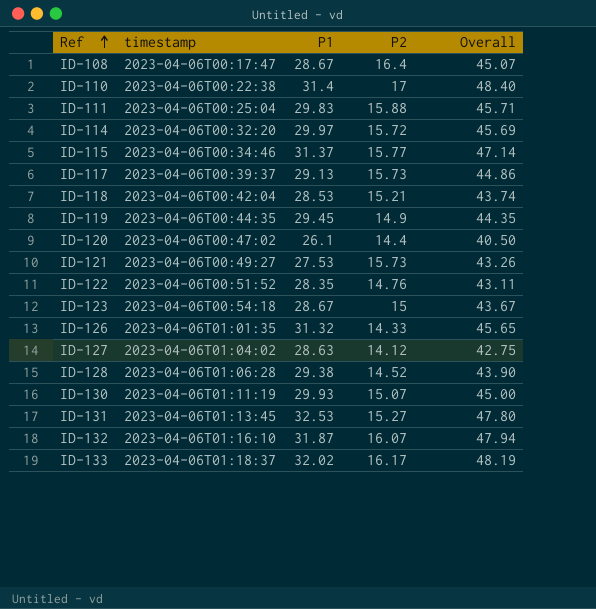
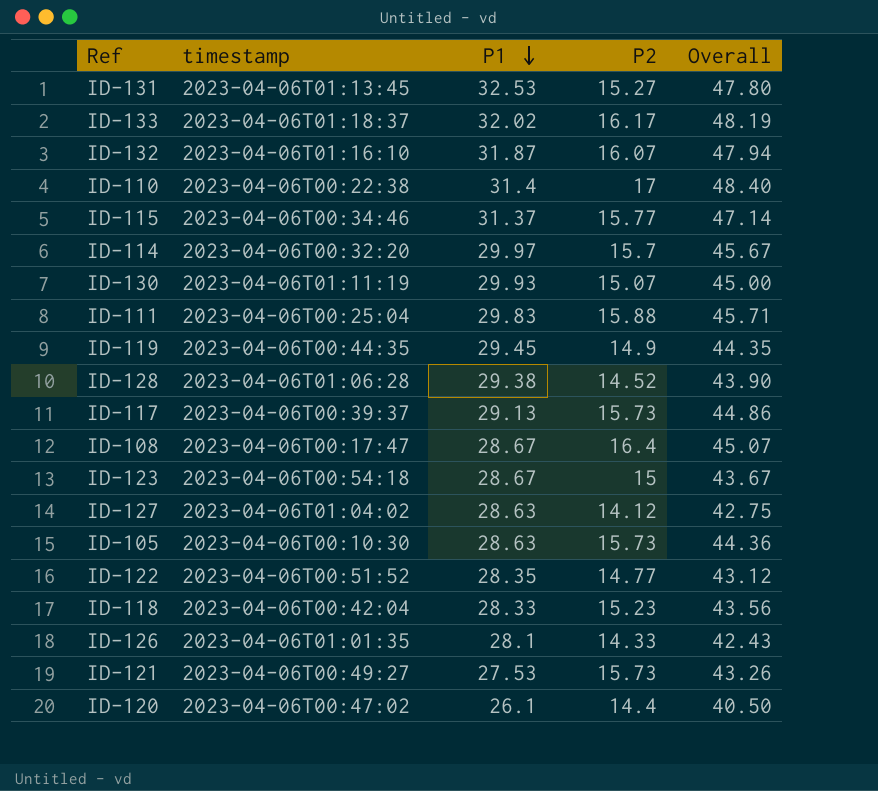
row order: Ref ascending -> P1 descending
ID-114 | P2: 15.72 -> 15.7
ID-114 | Overall: 45.69 -> 45.67
row ID-105: none -> 2023-04-06T00:10:30 | 28.63 | 15.73 | 44.36
ID-122 | P2: 14.76 -> 14.77
ID-122 | Overall: 43.11 -> 43.12
ID-118 | P1: 28.53 -> 28.33
ID-118 | P2: 15.21 -> 15.23
ID-118 | Overall: 43.74 -> 43.56
ID-126 | P1: 31.32 -> 28.1
ID-126 | Overall: 45.65 -> 42.43

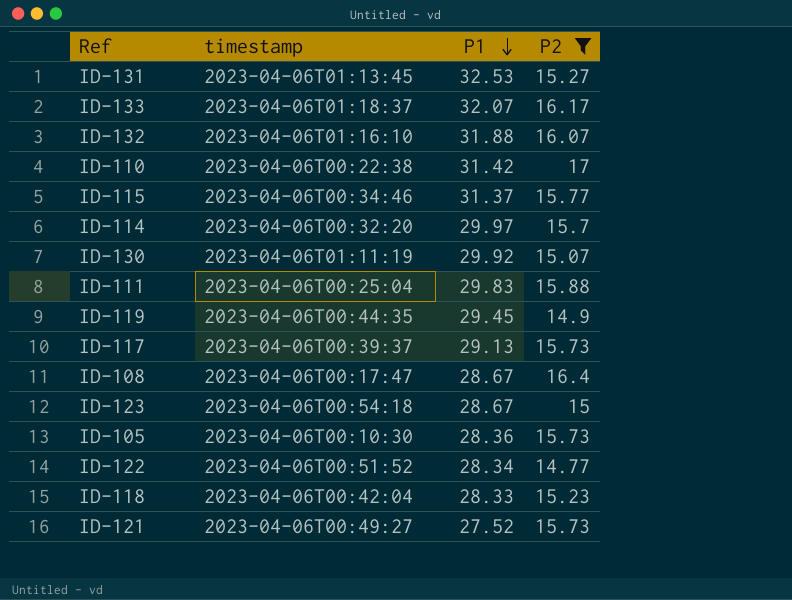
filter: none -> P2 >= 14.77
column Overall | formula: [P1] + [P2] -> none
ID-133 | P1: 32.02 -> 32.07
ID-132 | P1: 31.87 -> 31.88
ID-110 | P1: 31.4 -> 31.42
ID-130 | P1: 29.93 -> 29.92
ID-105 | P1: 28.63 -> 28.36
ID-122 | P1: 28.35 -> 28.34
ID-121 | P1: 27.53 -> 27.52

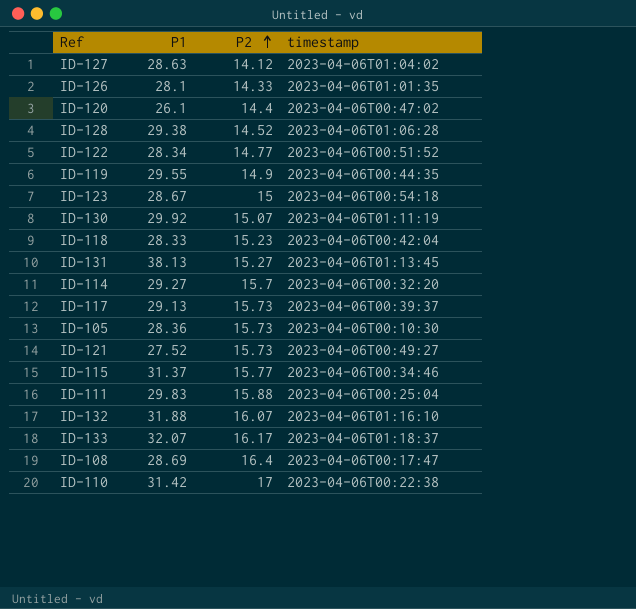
filter: P2 >= 14.77 -> none
row order: P1 descending -> P2 ascending
column timestamp | position: 2 -> 4
ID-119 | P1: 29.45 -> 29.55
ID-131 | P1: 32.53 -> 38.13
ID-114 | P1: 29.97 -> 29.27
ID-108 | P1: 28.67 -> 28.69

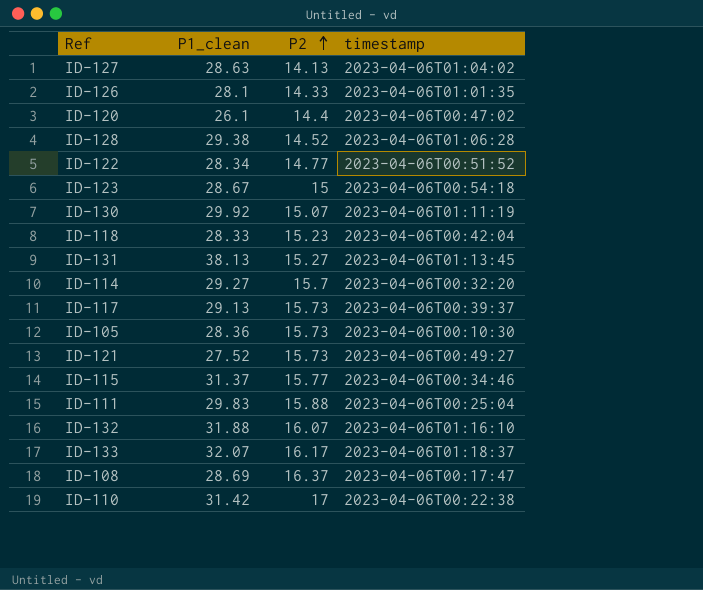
column name: P1 -> P1_clean
row ID-119: 29.55 | 14.9 | 2023-04-06T00:44:35 -> none
ID-127 | P2: 14.12 -> 14.13
ID-108 | P2: 16.4 -> 16.37

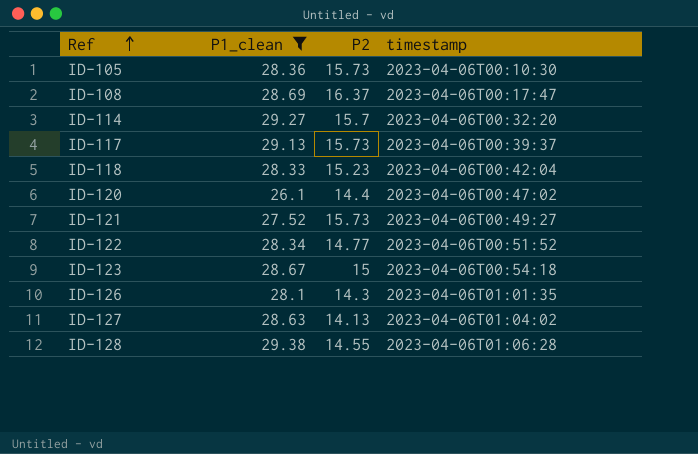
filter: none -> P1_clean <= 29.38
row order: P2 ascending -> Ref ascending
ID-126 | P2: 14.33 -> 14.3
ID-128 | P2: 14.52 -> 14.55

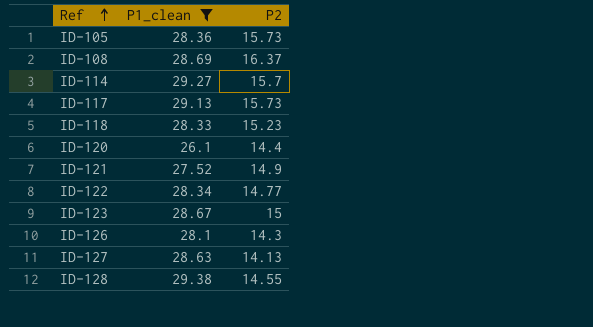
column timestamp | position: 4 -> none
ID-121 | P2: 15.73 -> 14.9

